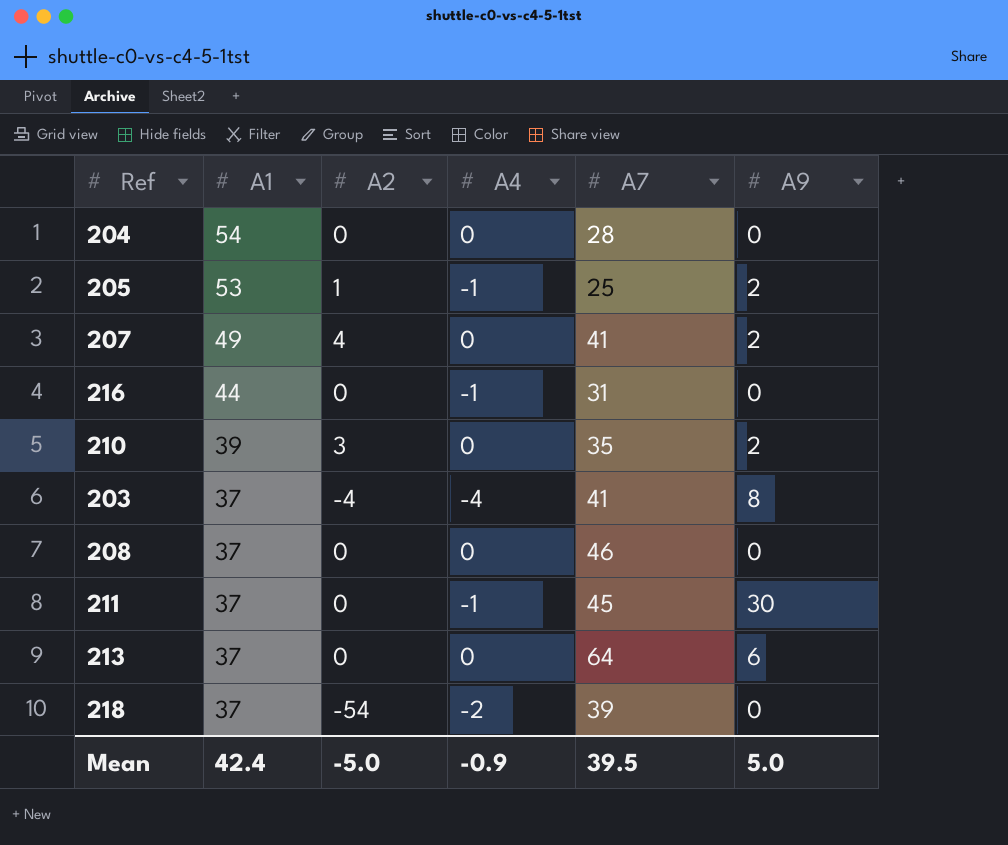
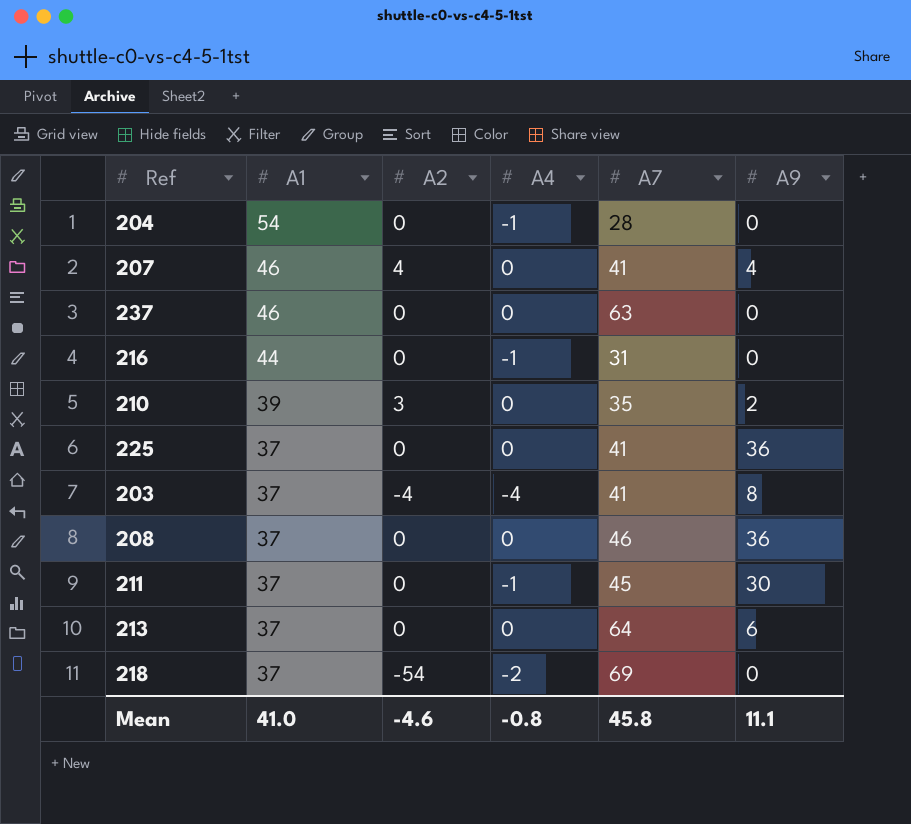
row 205: 53 | 1 | -1 | 25 | 2 -> none
204 | A4: 0 -> -1
207 | A1: 49 -> 46
207 | A9: 2 -> 4
row 237: none -> 46 | 0 | 0 | 63 | 0
row 225: none -> 37 | 0 | 0 | 41 | 36
208 | A9: 0 -> 36
218 | A7: 39 -> 69
Mean | A1: 42.4 -> 41.0
Mean | A2: -5.0 -> -4.6
Mean | A4: -0.9 -> -0.8
Mean | A7: 39.5 -> 45.8
Mean | A9: 5.0 -> 11.1

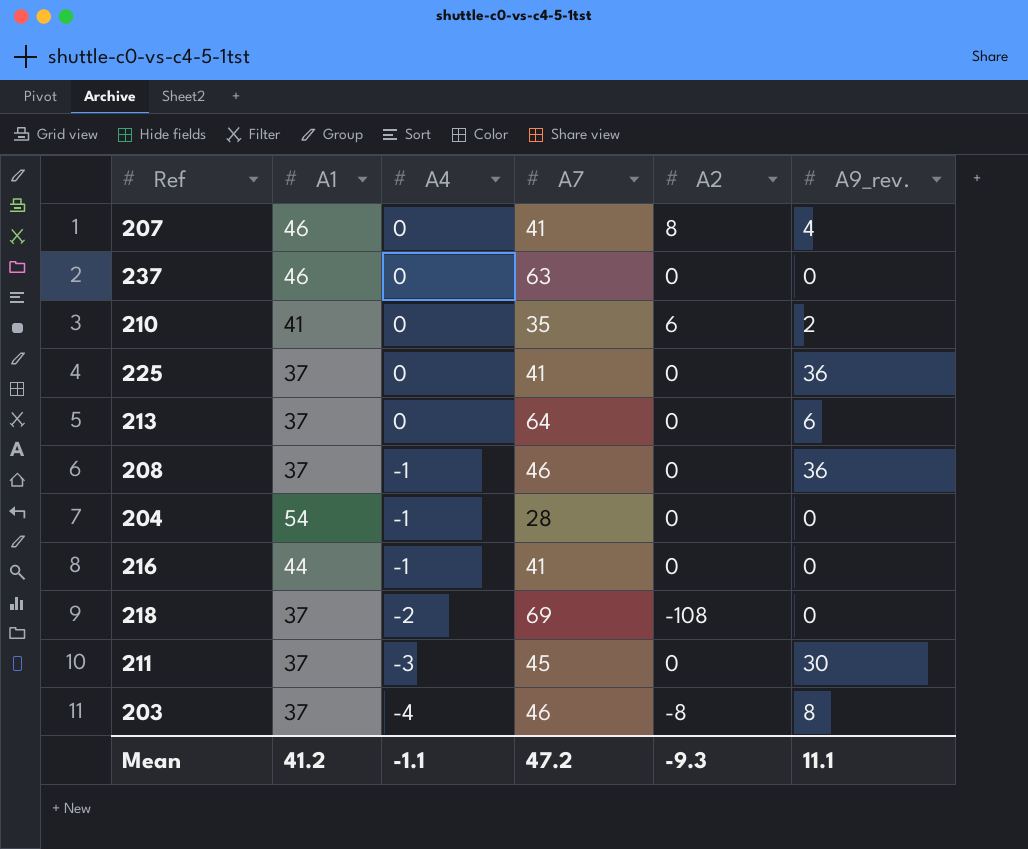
row order: A1 descending -> A4 descending
column A2 | position: 3 -> 5
column name: A9 -> A9_rev.
207 | A2: 4 -> 8
210 | A1: 39 -> 41
210 | A2: 3 -> 6
208 | A4: 0 -> -1
216 | A7: 31 -> 41
218 | A2: -54 -> -108
211 | A4: -1 -> -3
203 | A7: 41 -> 46
203 | A2: -4 -> -8
Mean | A1: 41.0 -> 41.2
Mean | A4: -0.8 -> -1.1
Mean | A7: 45.8 -> 47.2
Mean | A2: -4.6 -> -9.3

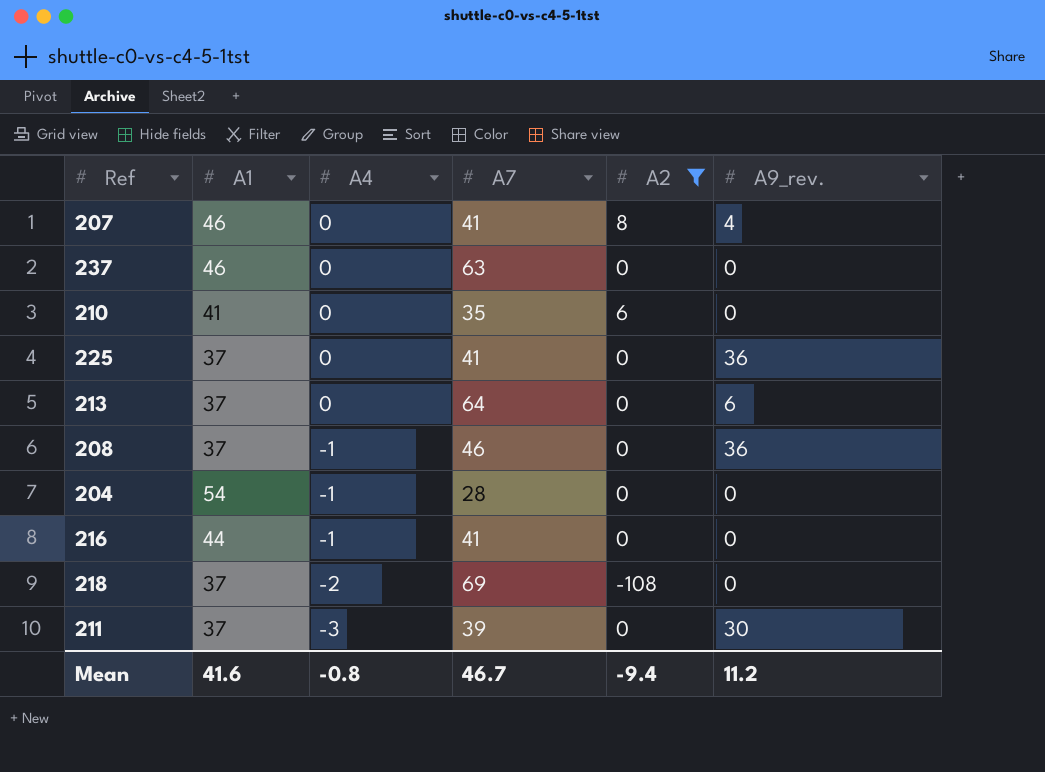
filter: none -> A2 != -8
210 | A9_rev.: 2 -> 0
211 | A7: 45 -> 39
Mean | A1: 41.2 -> 41.6
Mean | A4: -1.1 -> -0.8
Mean | A7: 47.2 -> 46.7
Mean | A2: -9.3 -> -9.4
Mean | A9_rev.: 11.1 -> 11.2

